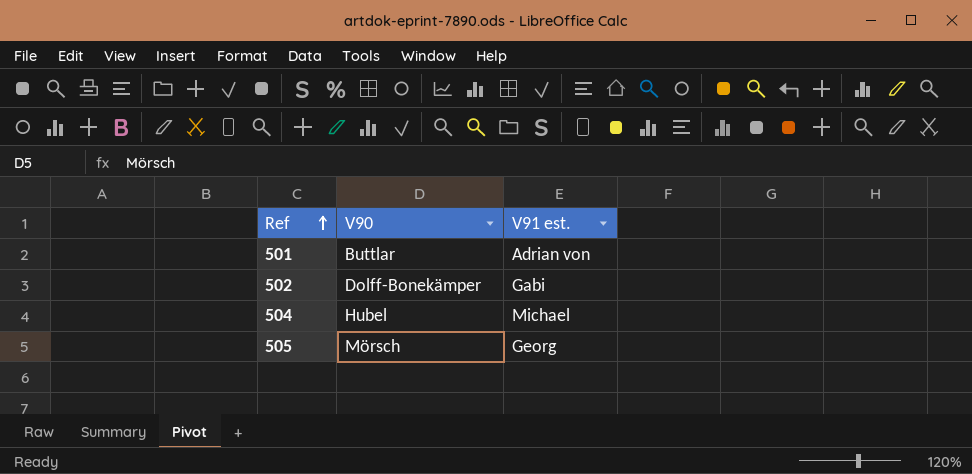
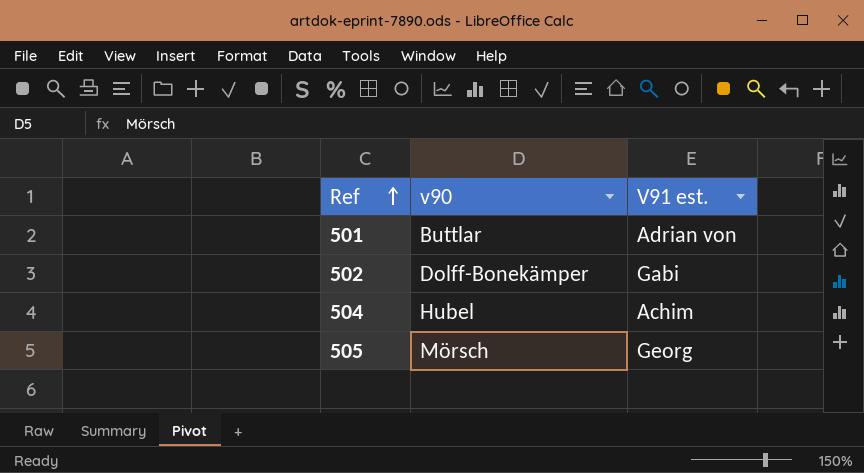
column name: V90 -> v90
504 | V91 est.: Michael -> Achim

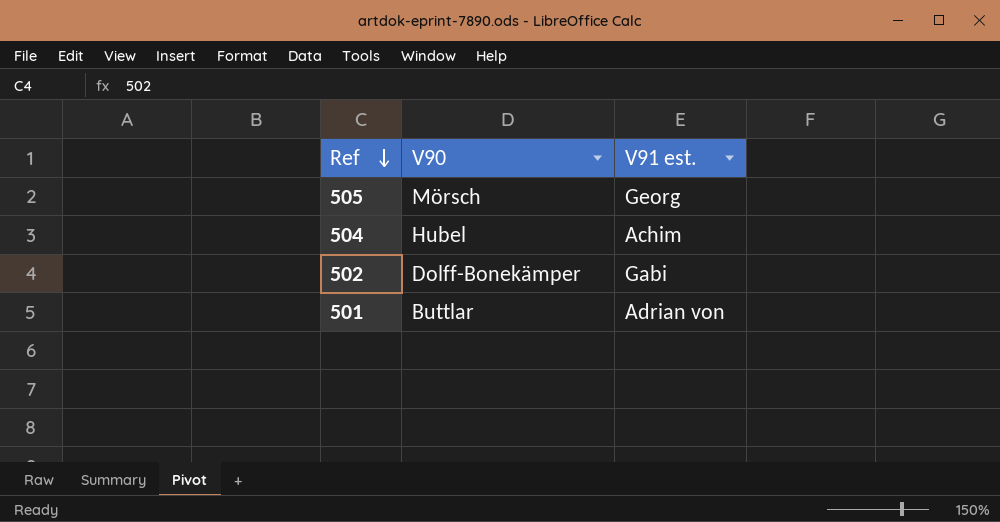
row order: Ref ascending -> Ref descending
column name: v90 -> V90

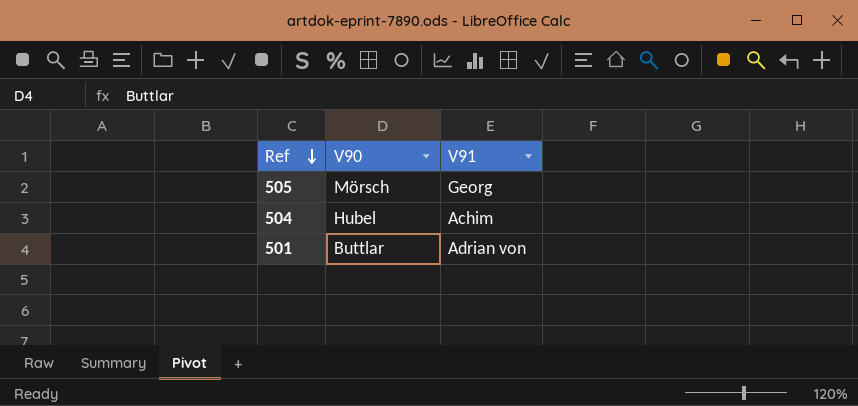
column name: V91 est. -> V91
row 502: Dolff-Bonekämper | Gabi -> none

